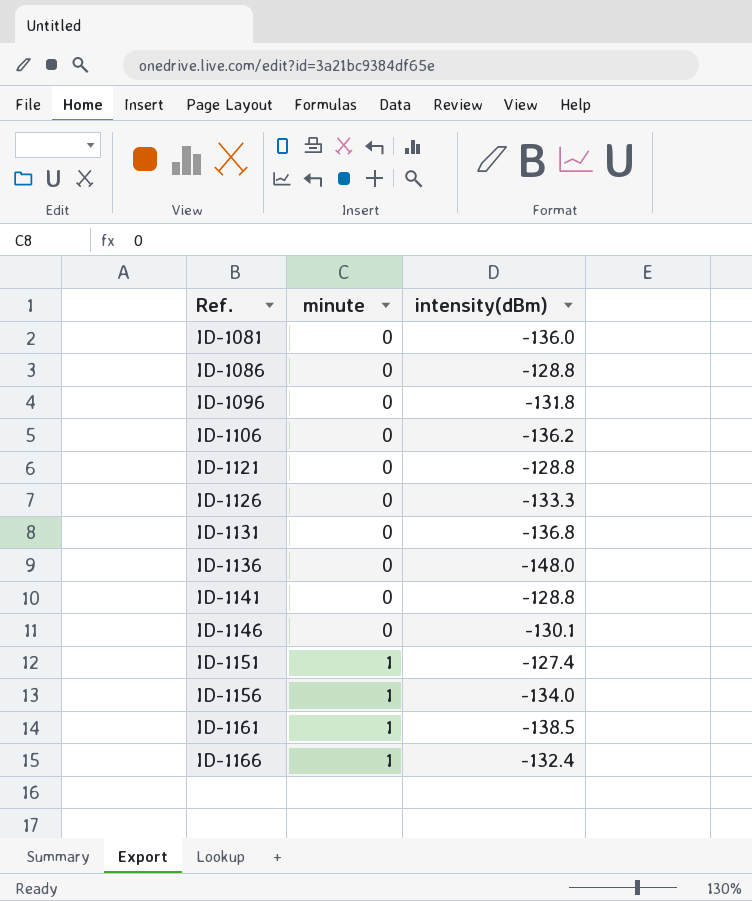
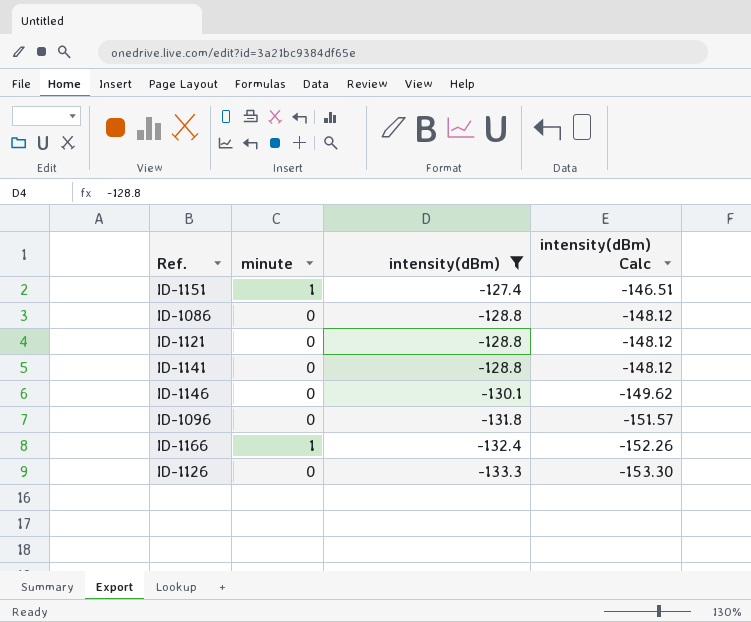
filter: none -> intensity(dBm) >= -133.3
row order: Ref. ascending -> intensity(dBm) descending
column intensity(dBm) Calc | formula: none -> [intensity(dBm)] * 1.15

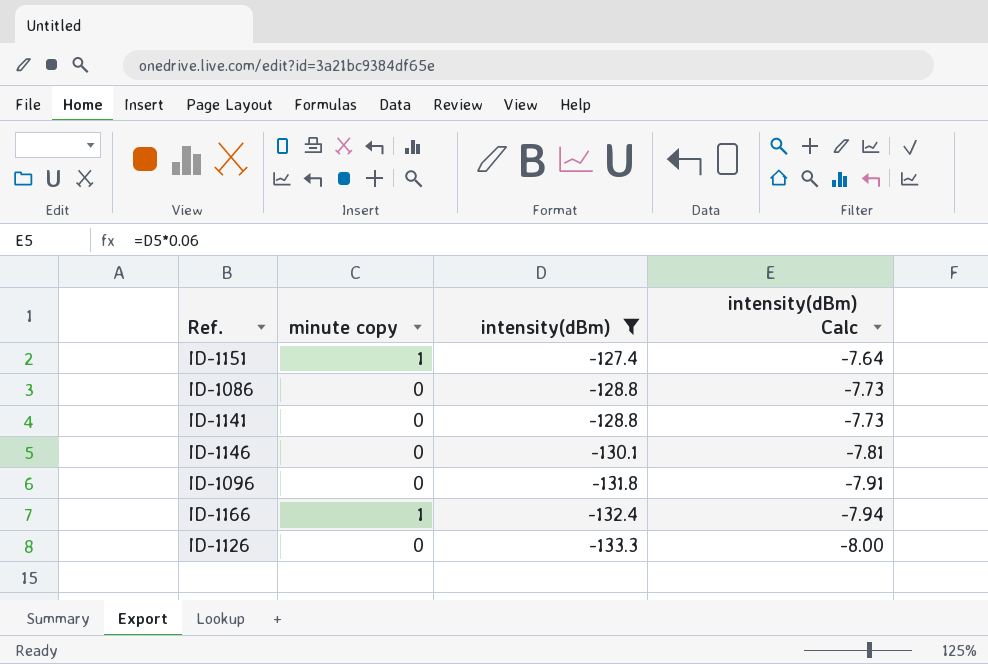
column name: minute -> minute copy
column intensity(dBm) Calc | formula: [intensity(dBm)] * 1.15 -> [intensity(dBm)] * 0.06
row ID-1121: 0 | -128.8 | -148.12 -> none

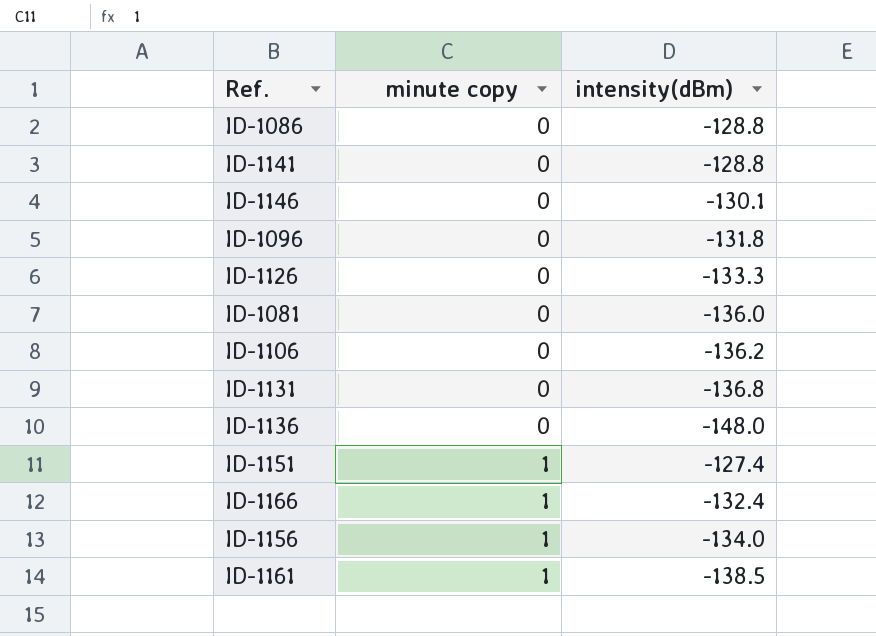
filter: intensity(dBm) >= -133.3 -> none
row order: intensity(dBm) descending -> minute copy ascending
column intensity(dBm) Calc | formula: [intensity(dBm)] * 0.06 -> none

